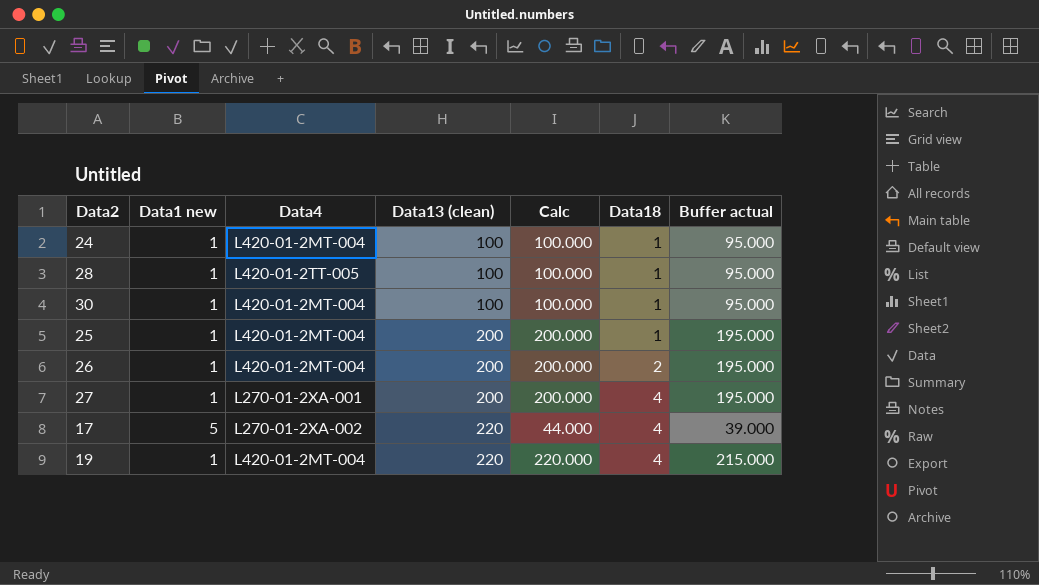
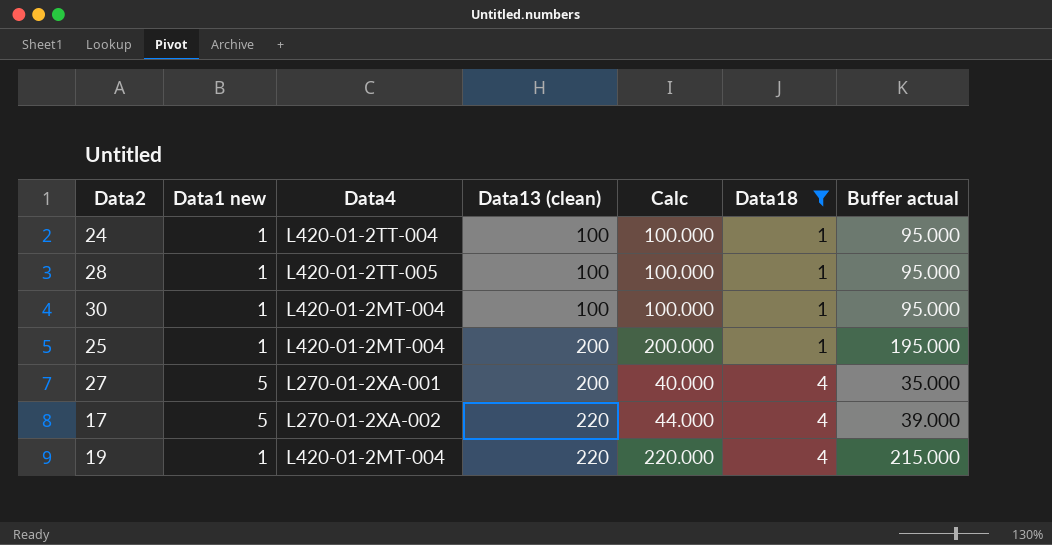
filter: none -> Data18 != 2
24 | Data4: L420-01-2MT-004 -> L420-01-2TT-004
27 | Data1 new: 1 -> 5
27 | Calc: 200.000 -> 40.000
27 | Buffer actual: 195.000 -> 35.000

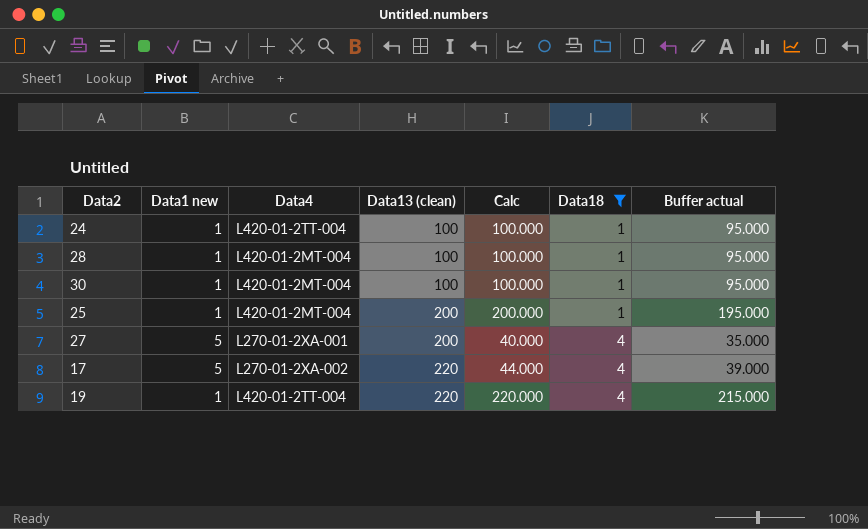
28 | Data4: L420-01-2TT-005 -> L420-01-2MT-004
19 | Data4: L420-01-2MT-004 -> L420-01-2TT-004

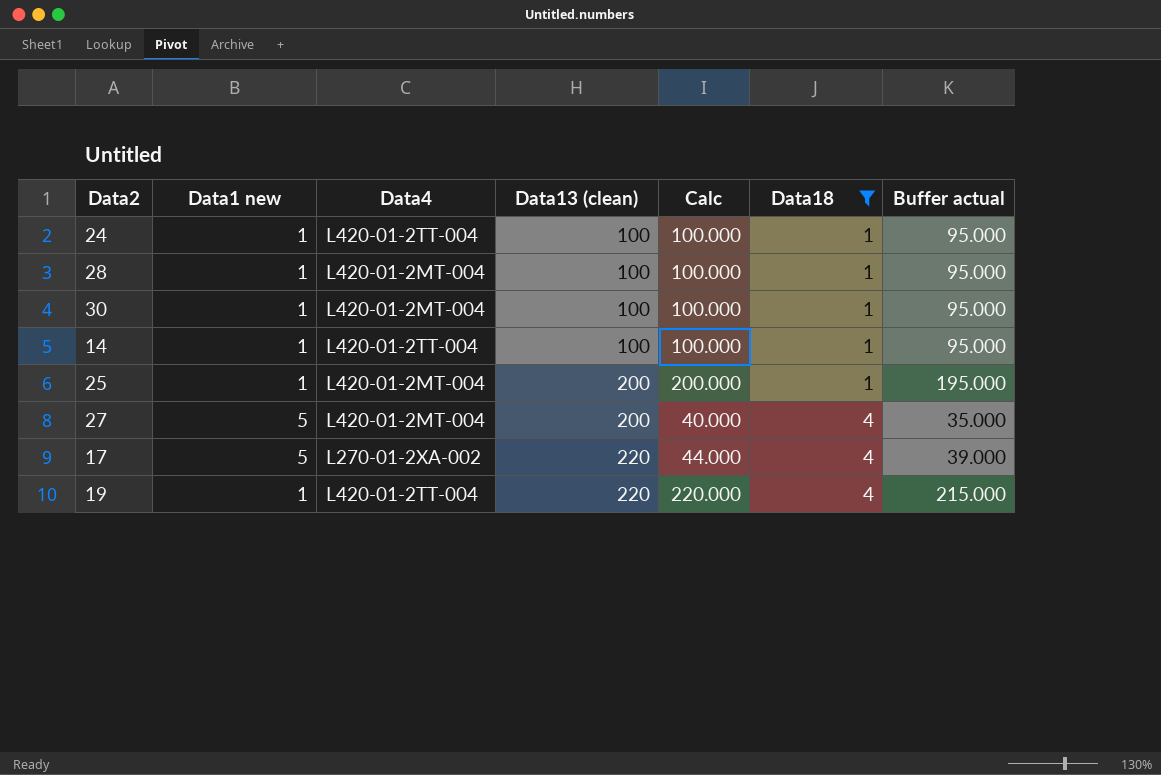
row 14: none -> 1 | L420-01-2TT-004 | 100 | 100.000 | 1 | 95.000
27 | Data4: L270-01-2XA-001 -> L420-01-2MT-004

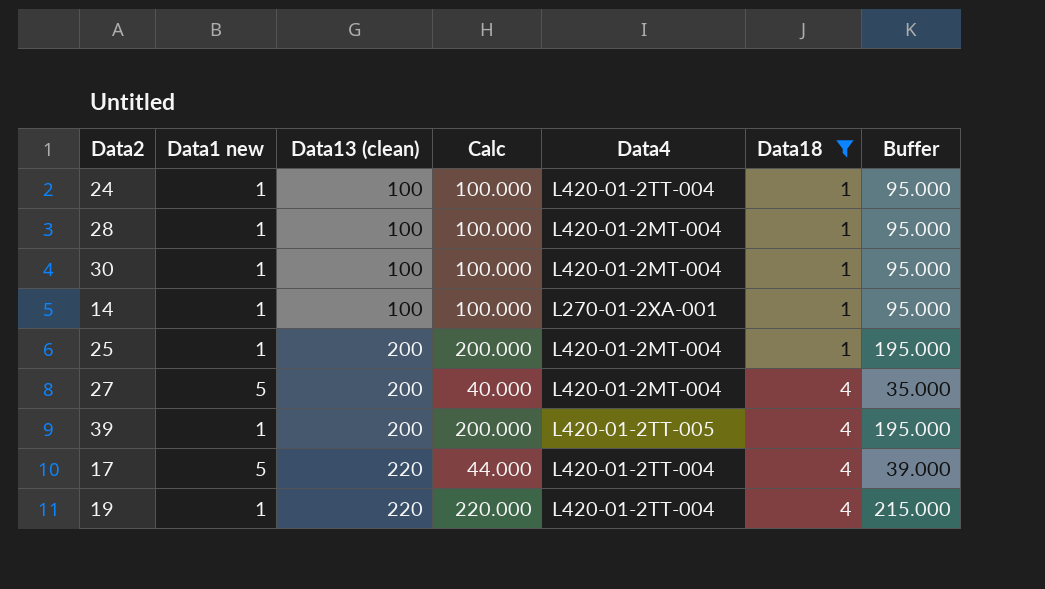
column Data4 | position: 3 -> 5
column name: Buffer actual -> Buffer
14 | Data4: L420-01-2TT-004 -> L270-01-2XA-001
row 39: none -> 1 | 200 | 200.000 | L420-01-2TT-005 | 4 | 195.000
17 | Data4: L270-01-2XA-002 -> L420-01-2TT-004

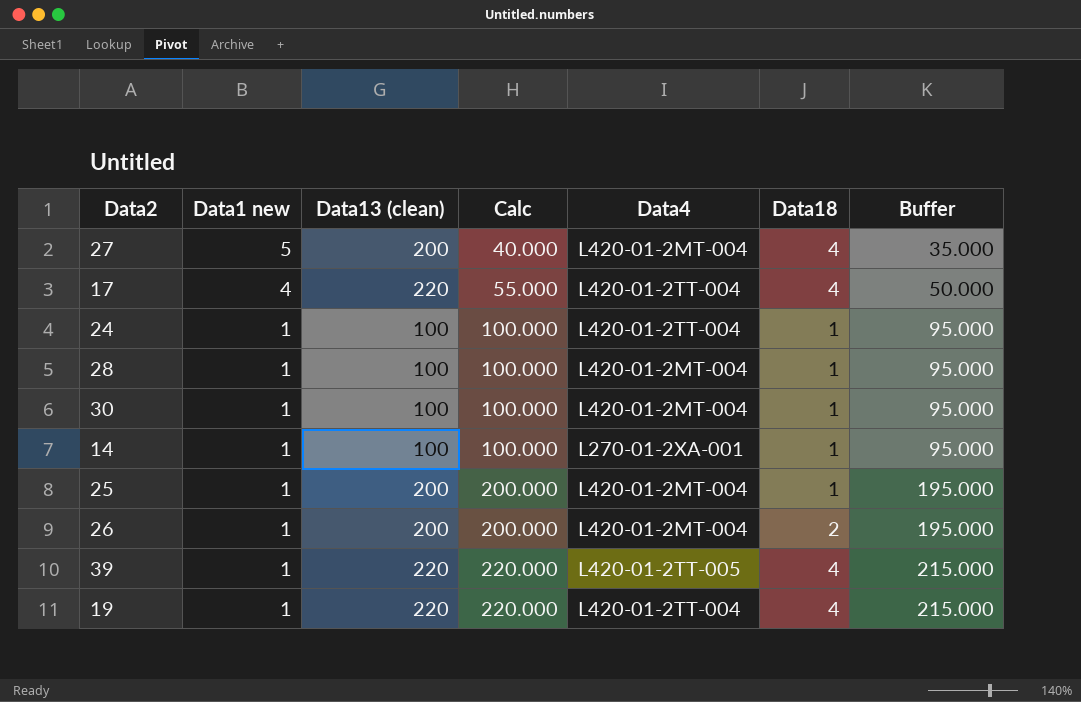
filter: Data18 != 2 -> none
row order: Data13 (clean) ascending -> Data1 new descending
17 | Data1 new: 5 -> 4
17 | Calc: 44.000 -> 55.000
17 | Buffer: 39.000 -> 50.000
39 | Data13 (clean): 200 -> 220
39 | Calc: 200.000 -> 220.000
39 | Buffer: 195.000 -> 215.000

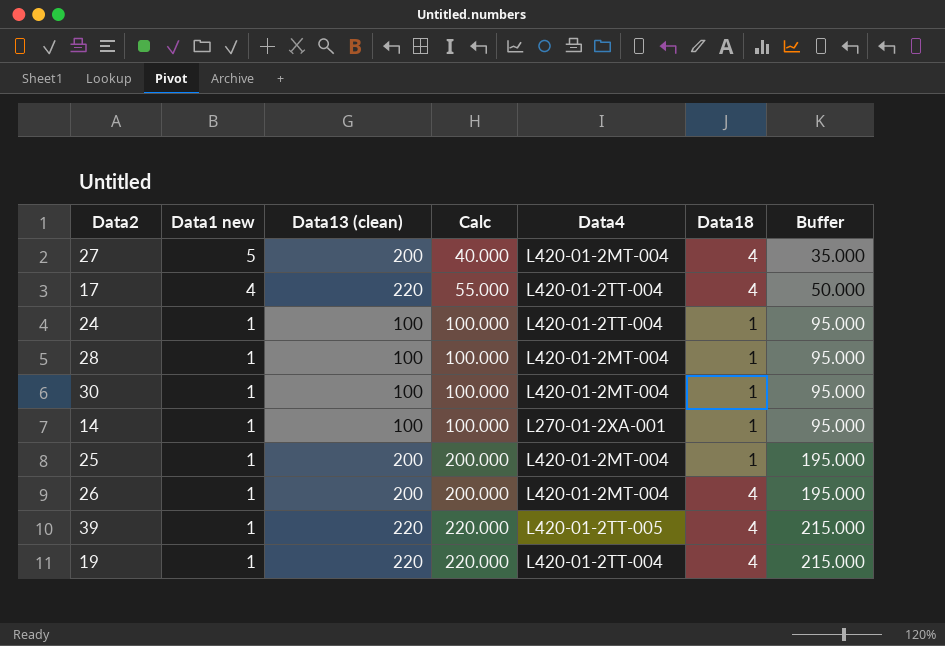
26 | Data18: 2 -> 4

